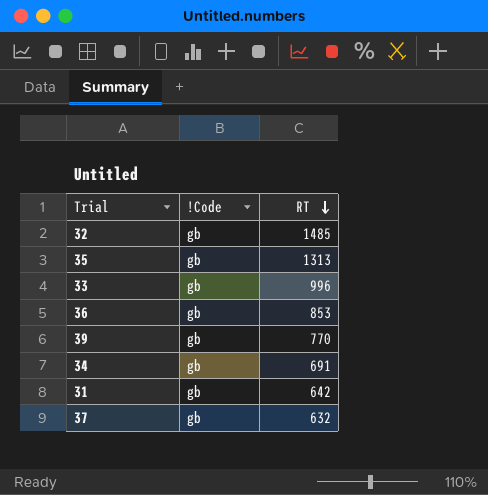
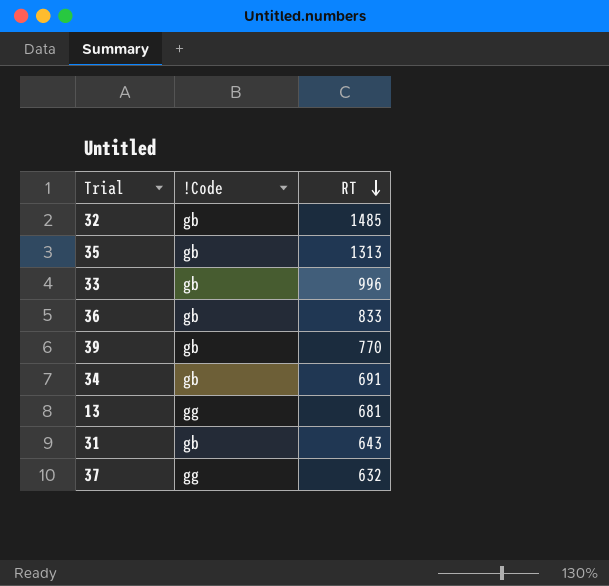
36 | RT: 853 -> 833
row 13: none -> gg | 681
31 | RT: 642 -> 643
37 | !Code: gb -> gg

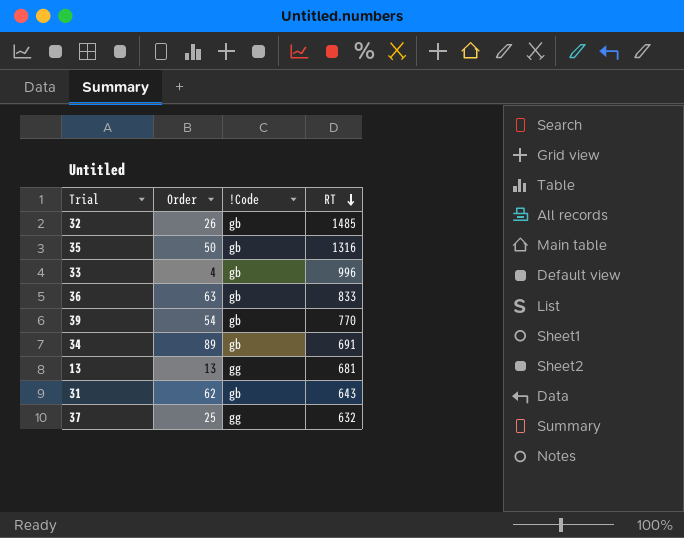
column Order | position: none -> 2
35 | RT: 1313 -> 1316

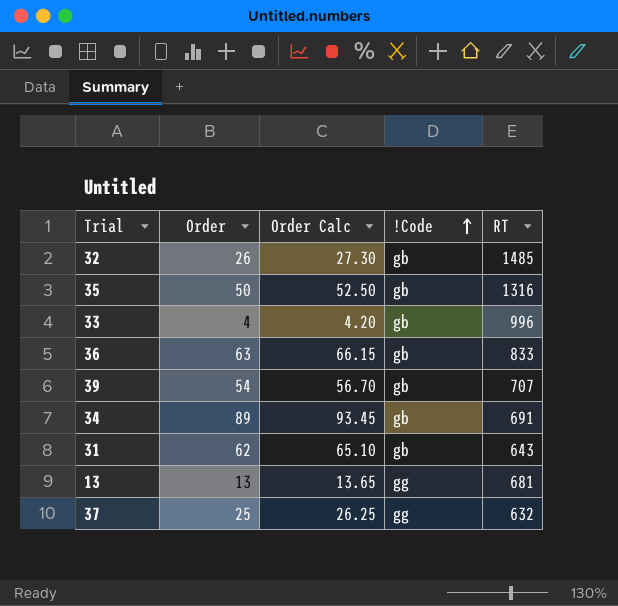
row order: RT descending -> !Code ascending
column Order Calc | formula: none -> [Order] * 1.05
39 | RT: 770 -> 707

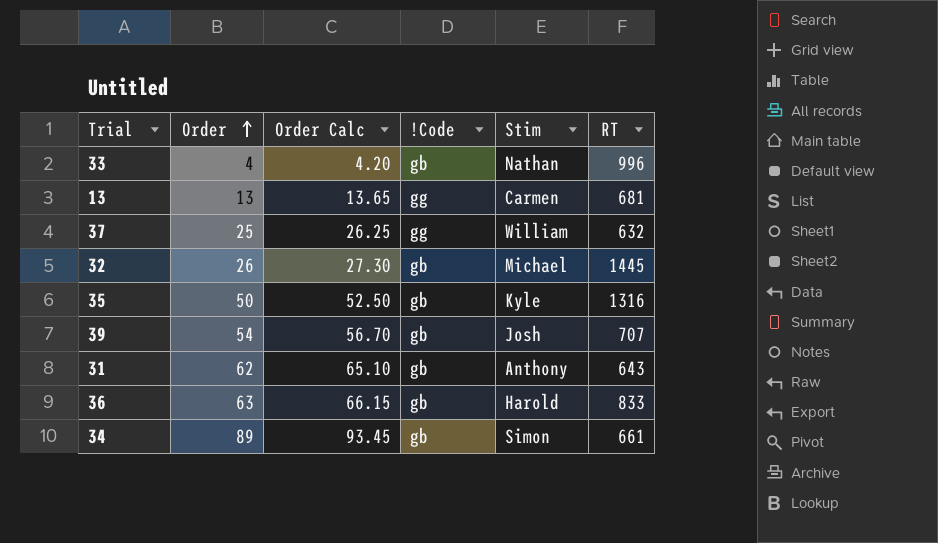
row order: !Code ascending -> Order ascending
column Stim | position: none -> 5
32 | RT: 1485 -> 1445
34 | RT: 691 -> 661

